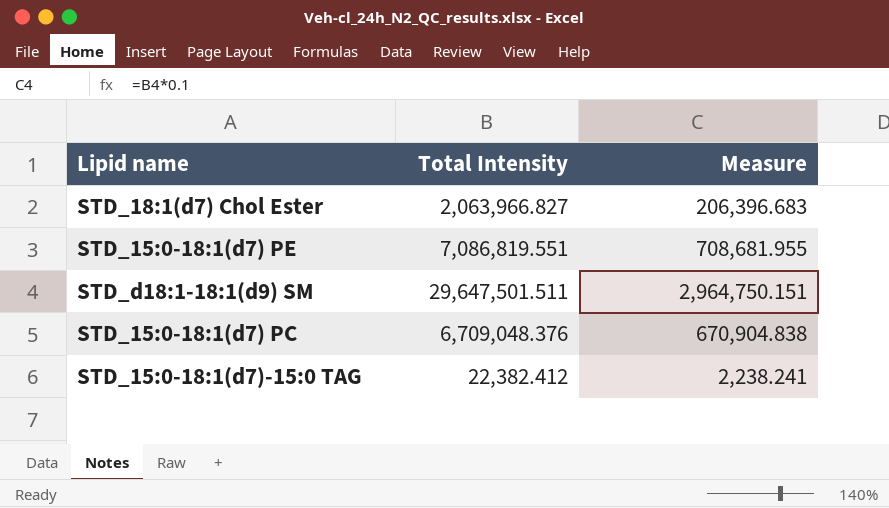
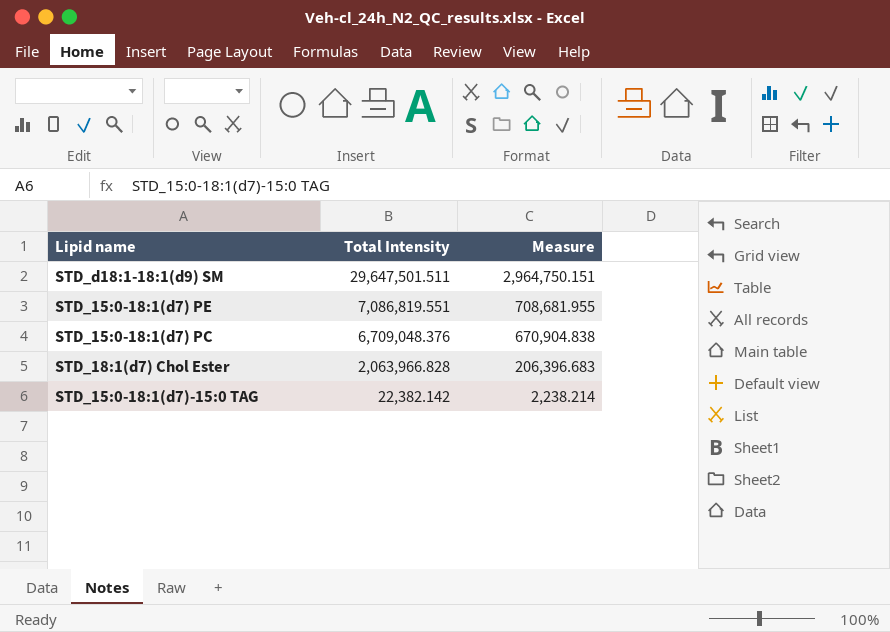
row order: none -> Total Intensity descending
STD_18:1(d7) Chol Ester | Total Intensity: 2,063,966.827 -> 2,063,966.828
STD_15:0-18:1(d7)-15:0 TAG | Total Intensity: 22,382.412 -> 22,382.142
STD_15:0-18:1(d7)-15:0 TAG | Measure: 2,238.241 -> 2,238.214

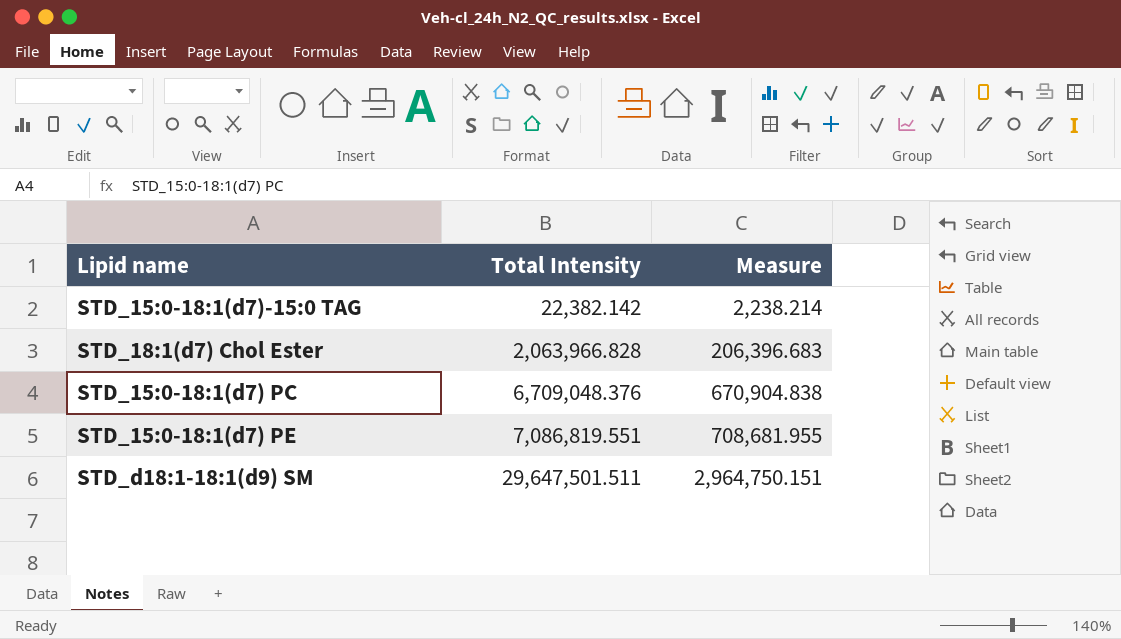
row order: Total Intensity descending -> Total Intensity ascending

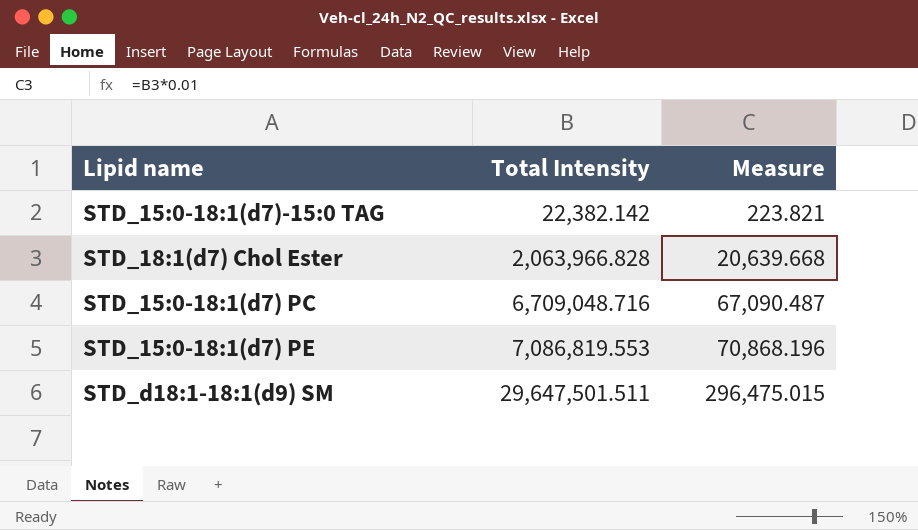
column Measure | formula: [Total Intensity] * 0.1 -> [Total Intensity] * 0.01
STD_15:0-18:1(d7) PC | Total Intensity: 6,709,048.376 -> 6,709,048.716
STD_15:0-18:1(d7) PE | Total Intensity: 7,086,819.551 -> 7,086,819.553

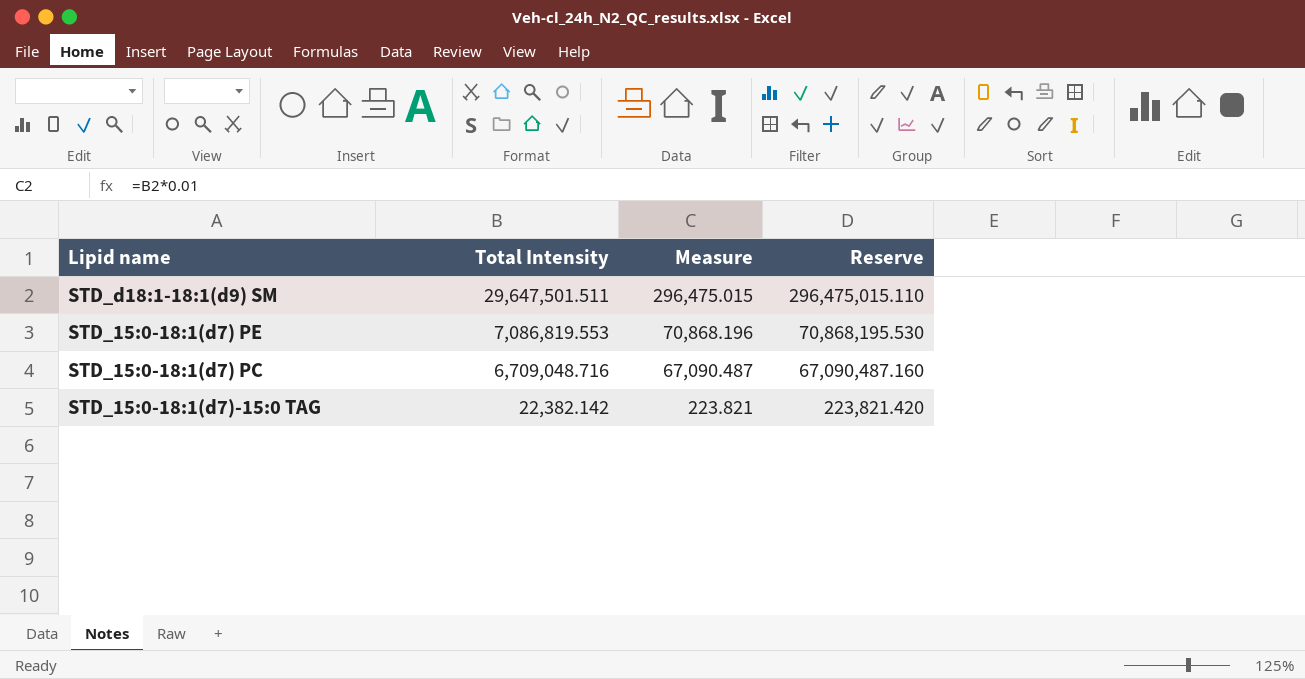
row order: Total Intensity ascending -> Total Intensity descending
column Reserve | formula: none -> [Total Intensity] * 10
row STD_18:1(d7) Chol Ester: 2,063,966.828 | 20,639.668 -> none

